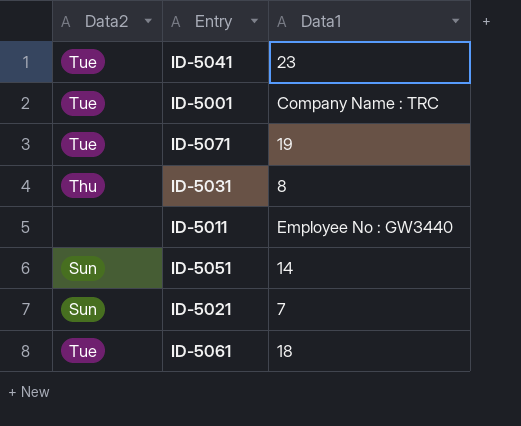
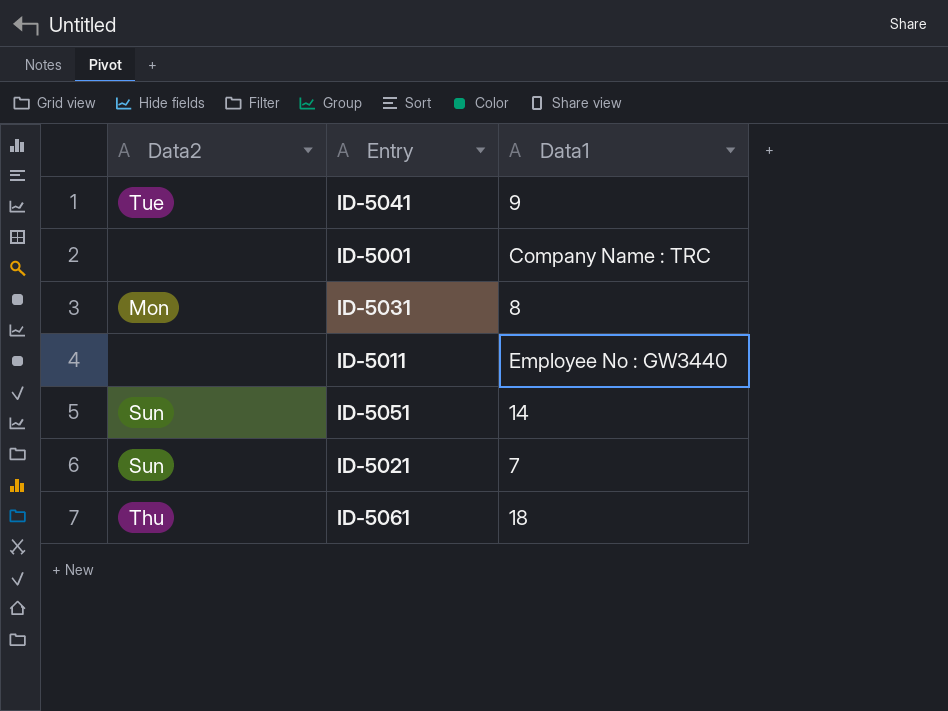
row ID-5071: Tue | 19 -> none
ID-5041 | Data1: 23 -> 9
ID-5001 | Data2: Tue -> none
ID-5031 | Data2: Thu -> Mon
ID-5061 | Data2: Tue -> Thu

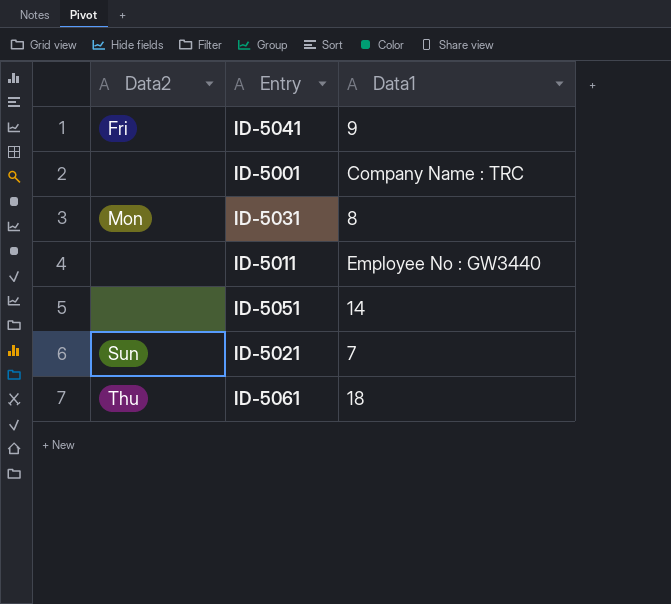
ID-5041 | Data2: Tue -> Fri
ID-5051 | Data2: Sun -> none

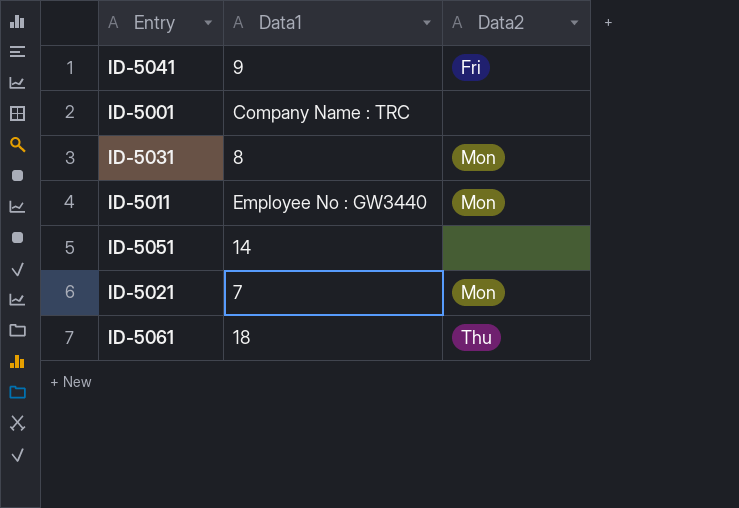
column Data2 | position: 1 -> 3
ID-5011 | Data2: none -> Mon
ID-5021 | Data2: Sun -> Mon

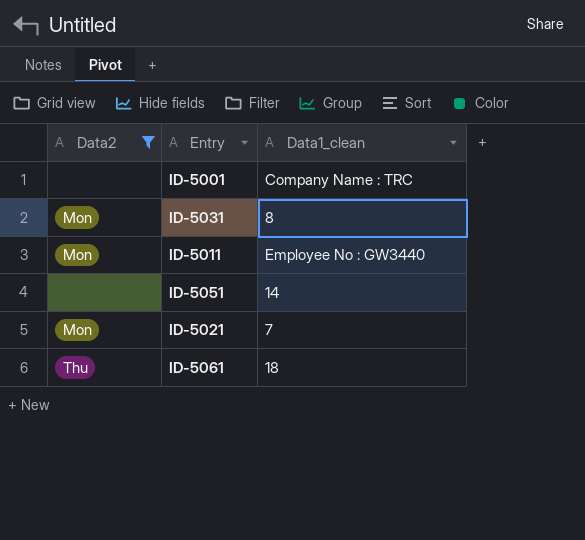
filter: none -> Data2 != Fri
column Data2 | position: 3 -> 1
column name: Data1 -> Data1_clean

